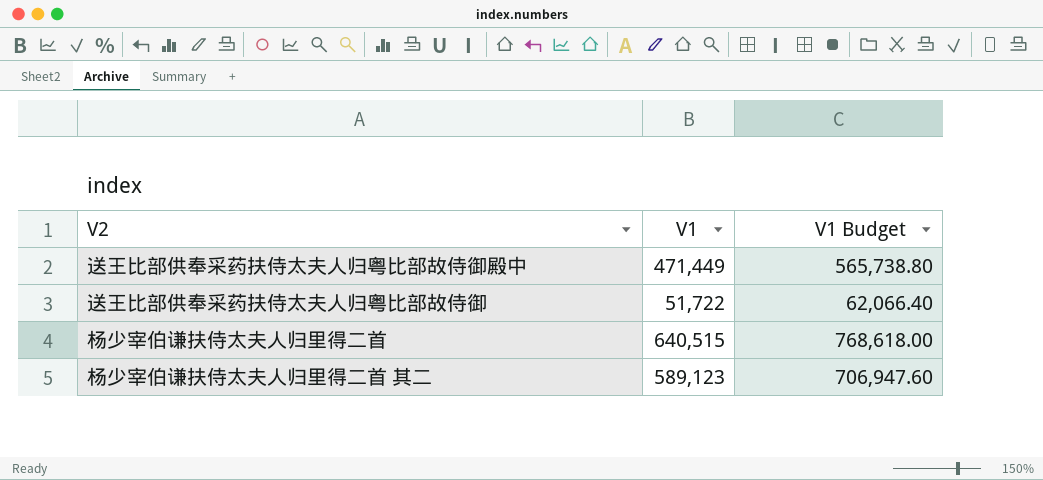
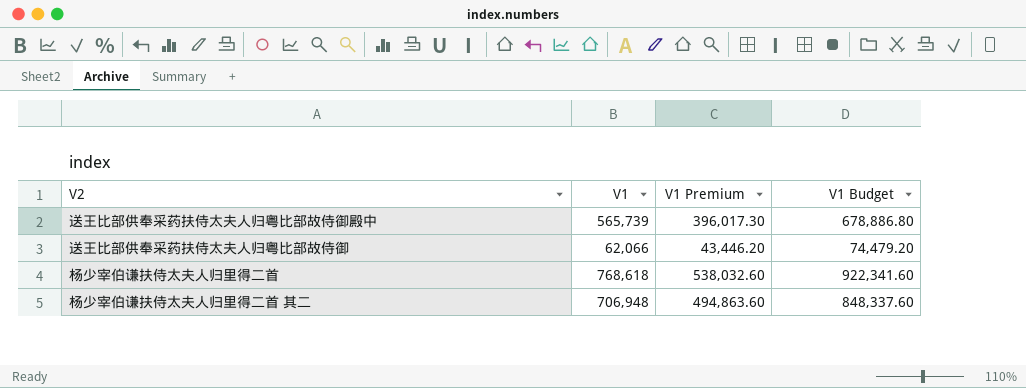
column V1 Premium | formula: none -> [V1] * 0.7
送王比部供奉采药扶侍太夫人归粤比部故侍御殿中 | V1: 471,449 -> 565,739
送王比部供奉采药扶侍太夫人归粤比部故侍御殿中 | V1 Budget: 565,738.80 -> 678,886.80
送王比部供奉采药扶侍太夫人归粤比部故侍御 | V1: 51,722 -> 62,066
送王比部供奉采药扶侍太夫人归粤比部故侍御 | V1 Budget: 62,066.40 -> 74,479.20
杨少宰伯谦扶侍太夫人归里得二首 | V1: 640,515 -> 768,618
杨少宰伯谦扶侍太夫人归里得二首 | V1 Budget: 768,618.00 -> 922,341.60
杨少宰伯谦扶侍太夫人归里得二首 其二 | V1: 589,123 -> 706,948
杨少宰伯谦扶侍太夫人归里得二首 其二 | V1 Budget: 706,947.60 -> 848,337.60

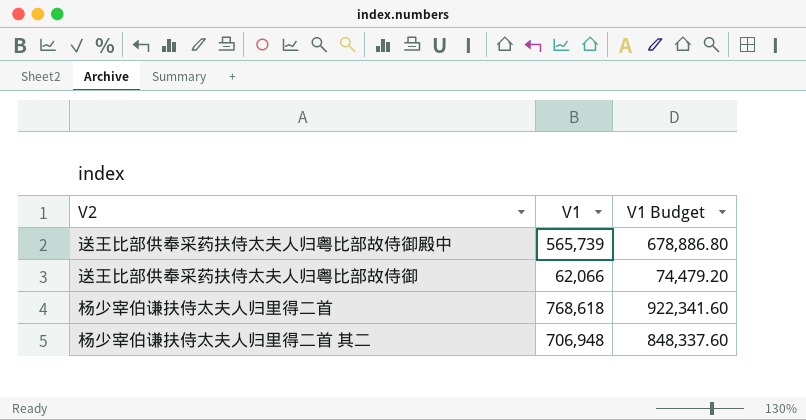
column V1 Premium | formula: [V1] * 0.7 -> none

